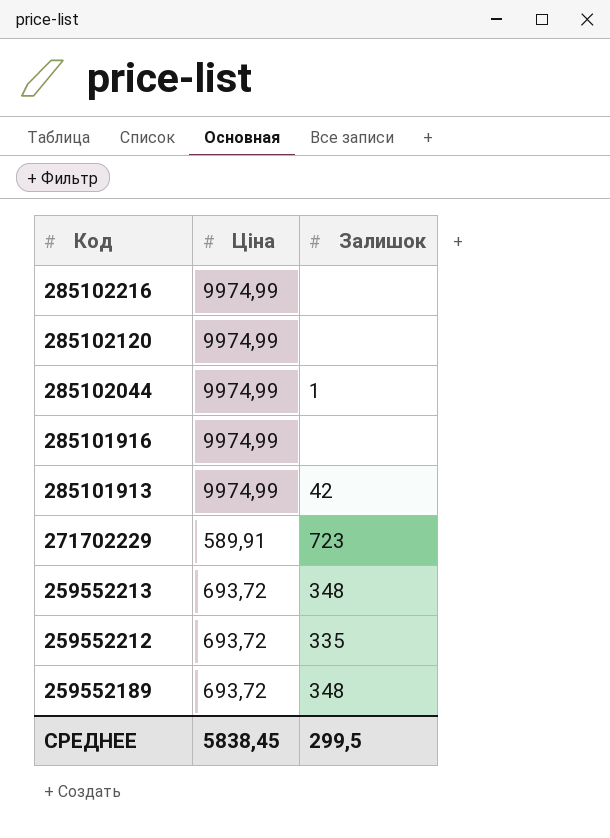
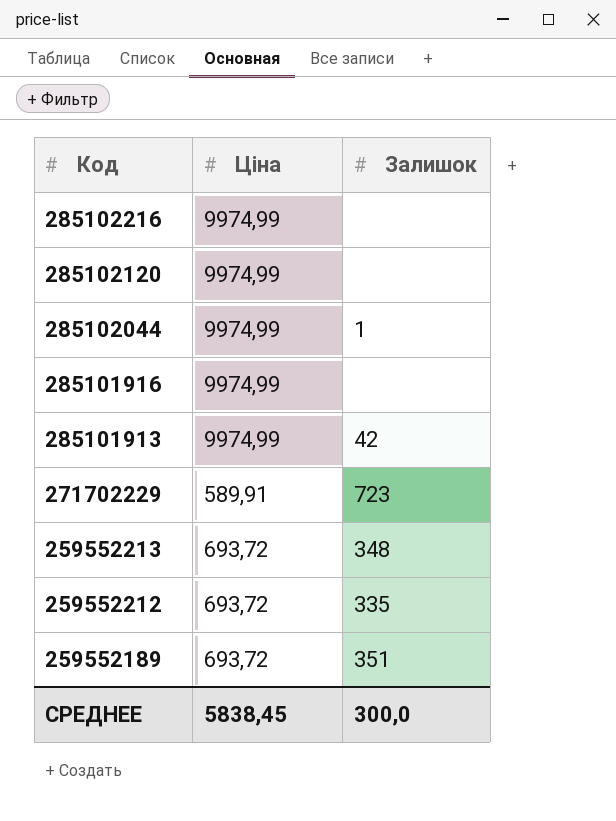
259552189 | Залишок: 348 -> 351
СРЕДНЕЕ | Залишок: 299,5 -> 300,0

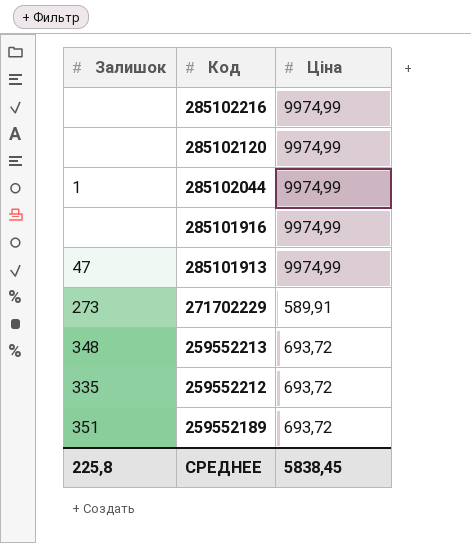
column Залишок | position: 3 -> 1
285101913 | Залишок: 42 -> 47
271702229 | Залишок: 723 -> 273
СРЕДНЕЕ | Залишок: 300,0 -> 225,8

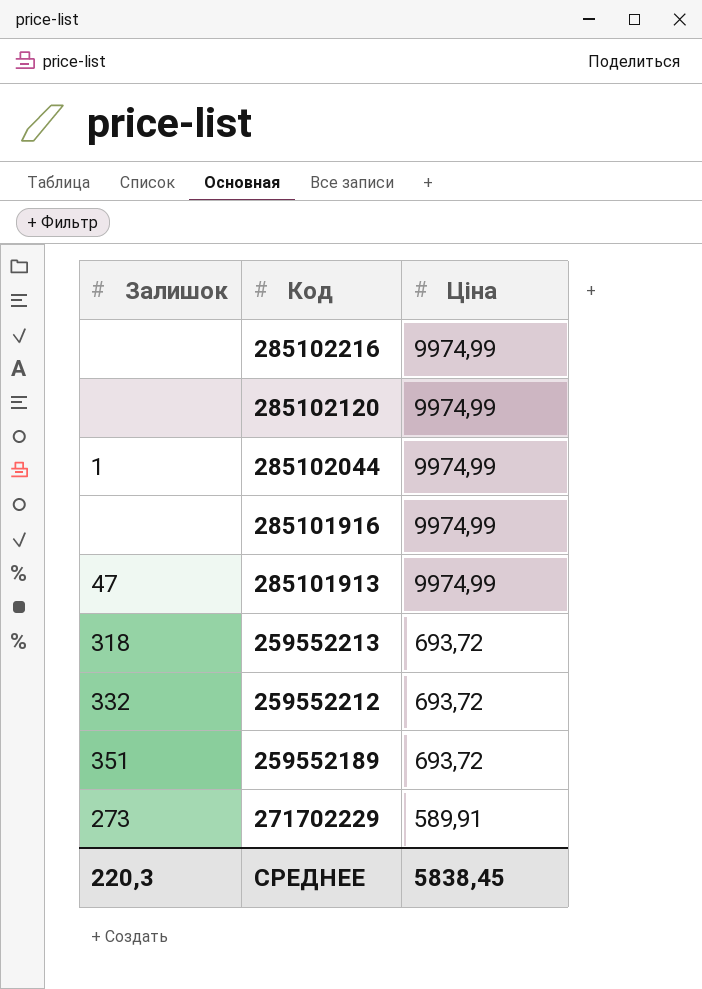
row order: Код descending -> Ціна descending
259552213 | Залишок: 348 -> 318
259552212 | Залишок: 335 -> 332
СРЕДНЕЕ | Залишок: 225,8 -> 220,3

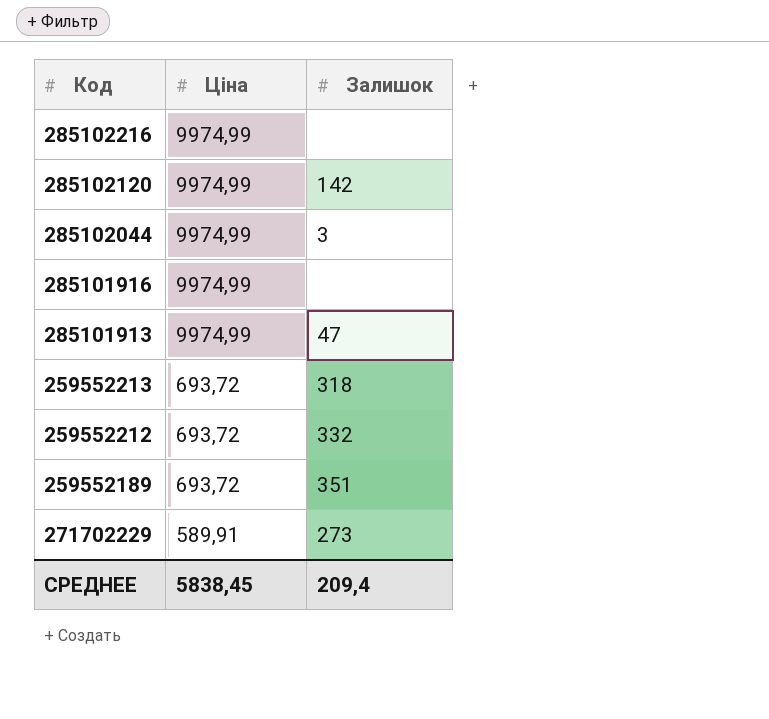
column Залишок | position: 1 -> 3
285102120 | Залишок: none -> 142
285102044 | Залишок: 1 -> 3
СРЕДНЕЕ | Залишок: 220,3 -> 209,4

